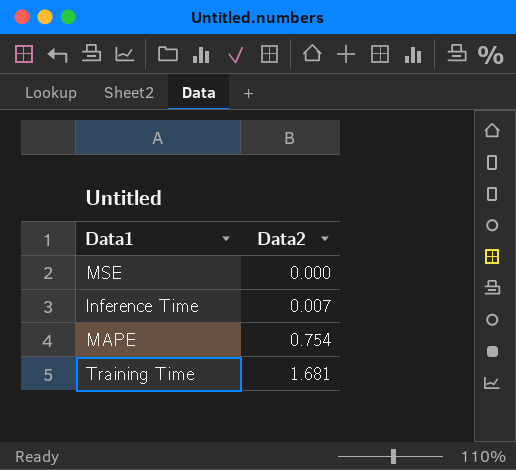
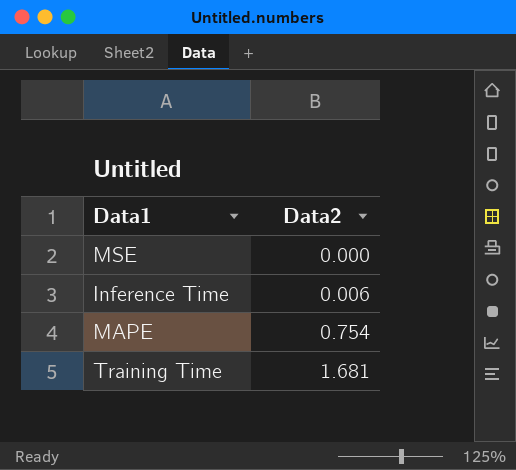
Inference Time | Data2: 0.007 -> 0.006

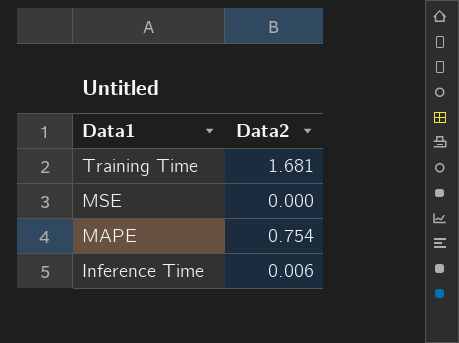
row order: Data2 ascending -> Data1 descending

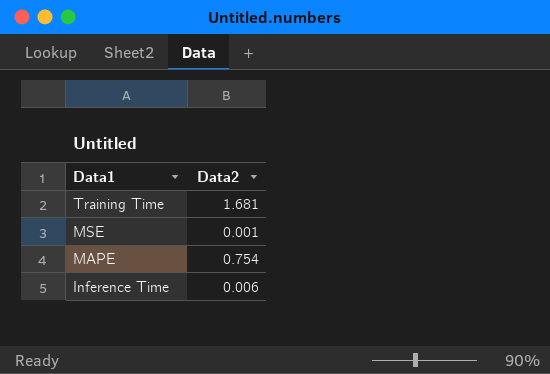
MSE | Data2: 0.000 -> 0.001

